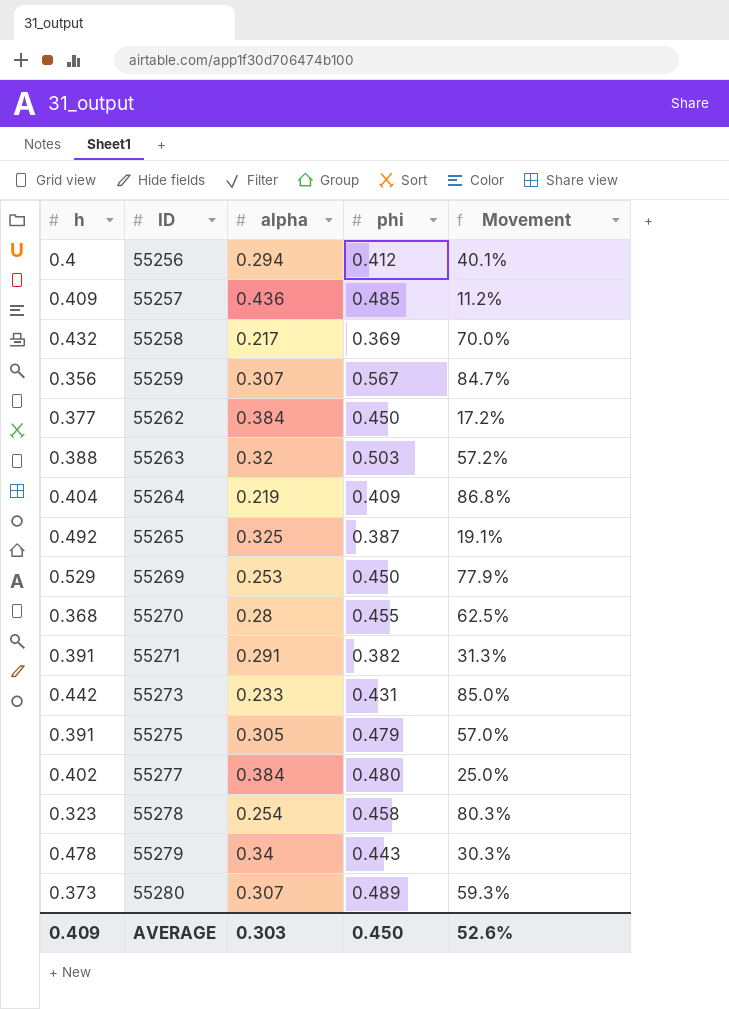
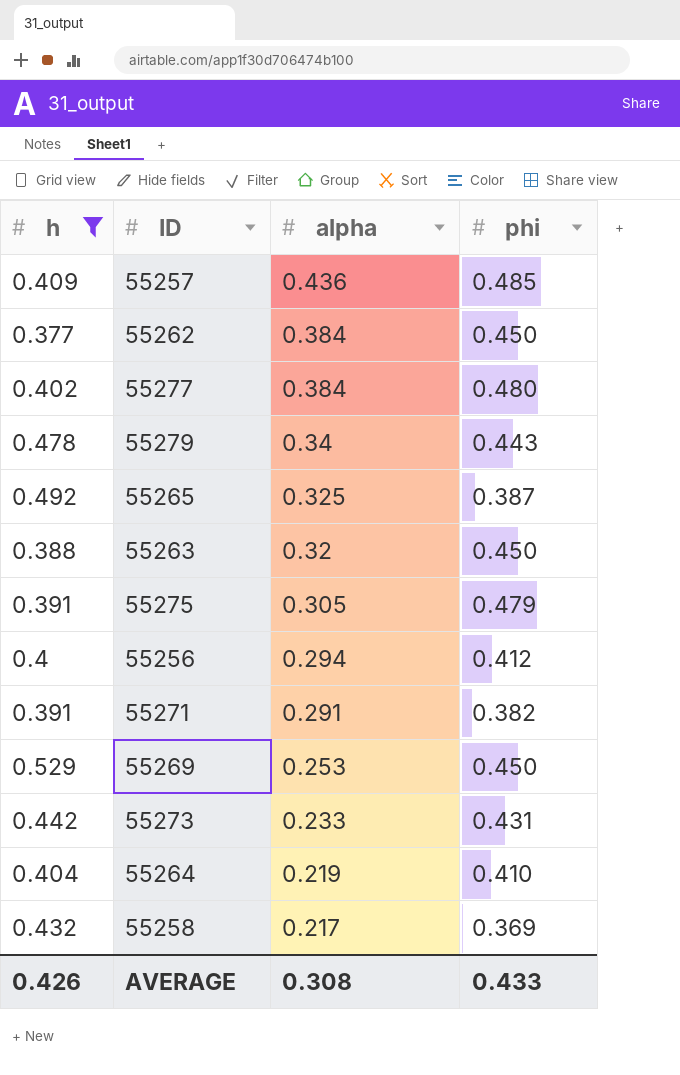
filter: none -> h >= 0.377
row order: ID ascending -> alpha descending
column Movement | formula: ([phi] - [alpha]) / [alpha] -> none
55263 | phi: 0.503 -> 0.450
55264 | phi: 0.409 -> 0.410
AVERAGE | h: 0.409 -> 0.426
AVERAGE | alpha: 0.303 -> 0.308
AVERAGE | phi: 0.450 -> 0.433

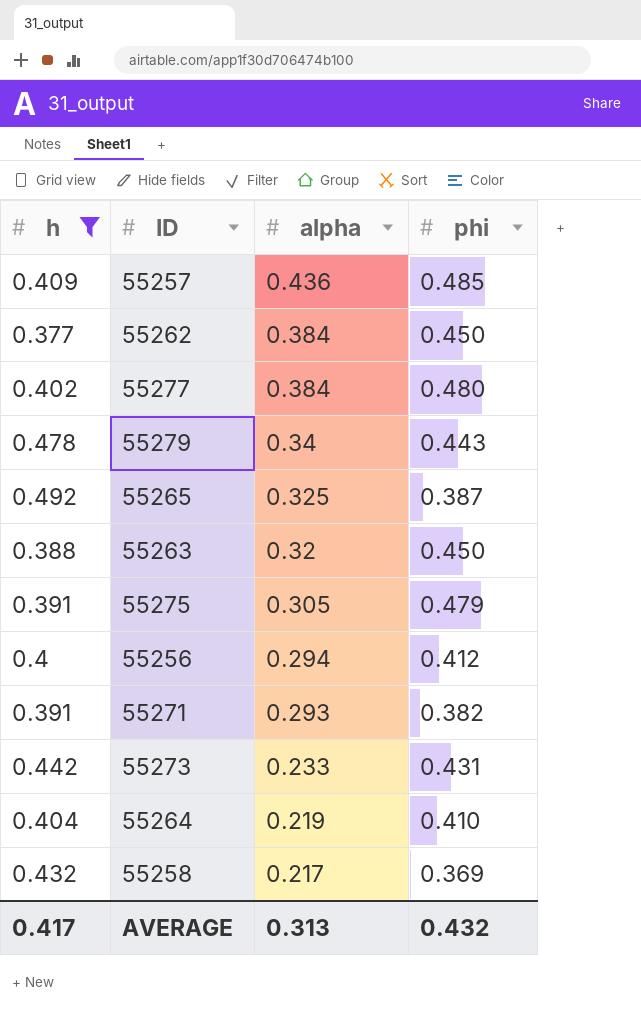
row 55269: 0.529 | 0.253 | 0.450 -> none
55271 | alpha: 0.291 -> 0.293
AVERAGE | h: 0.426 -> 0.417
AVERAGE | alpha: 0.308 -> 0.313
AVERAGE | phi: 0.433 -> 0.432

